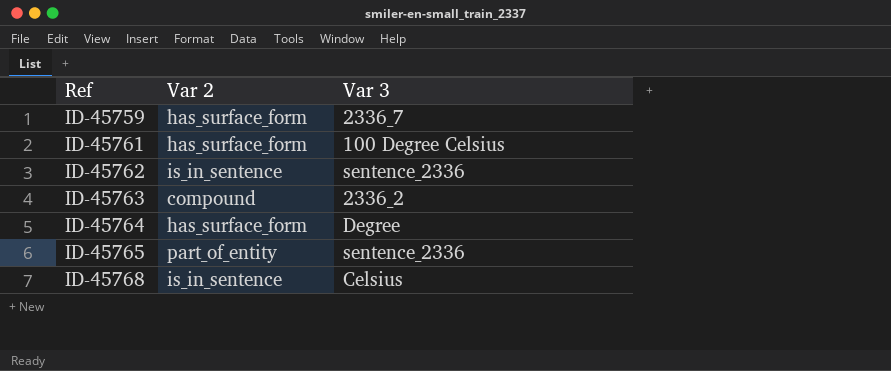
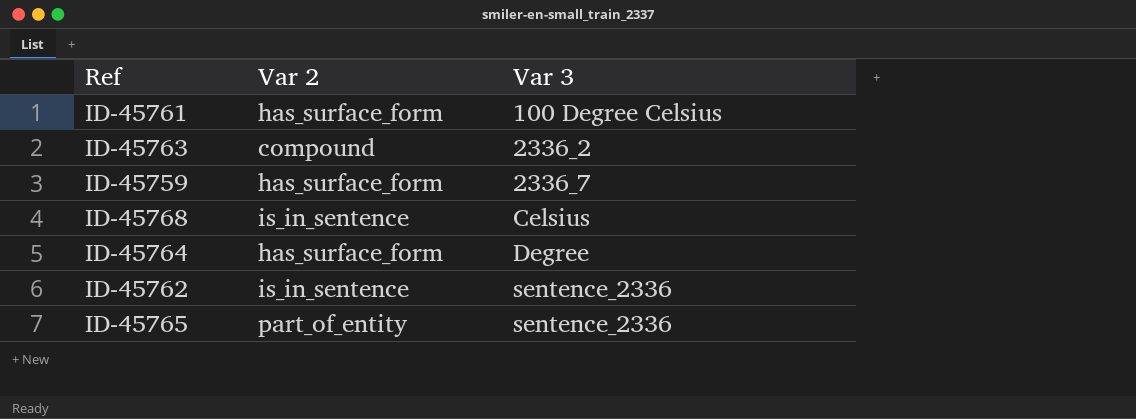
row order: Ref ascending -> Var 3 ascending

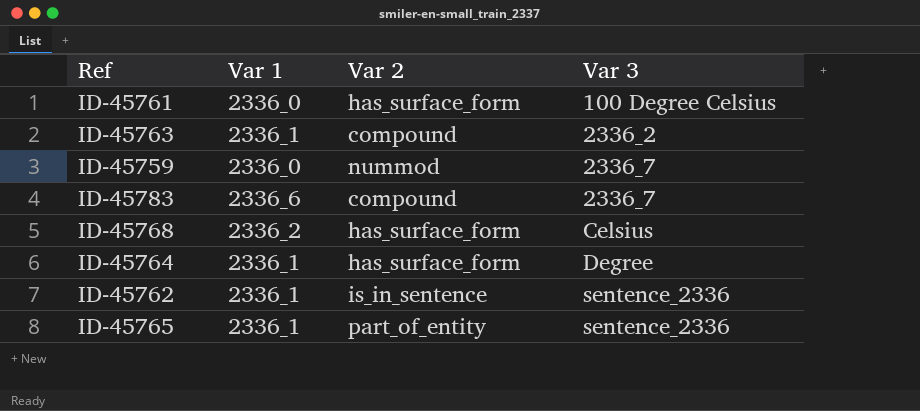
column Var 1 | position: none -> 2
ID-45759 | Var 2: has_surface_form -> nummod
row ID-45783: none -> 2336_6 | compound | 2336_7
ID-45768 | Var 2: is_in_sentence -> has_surface_form

